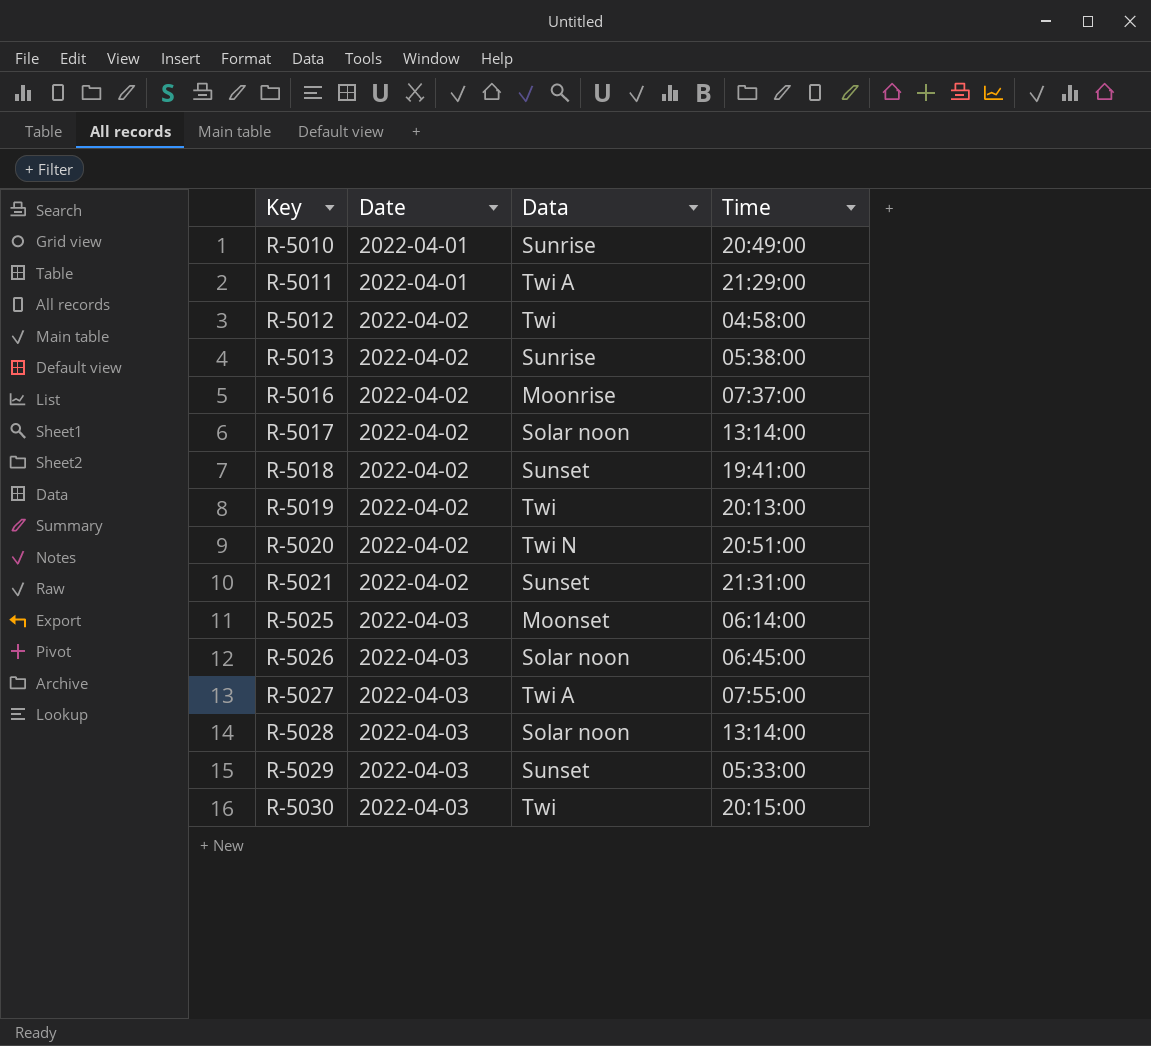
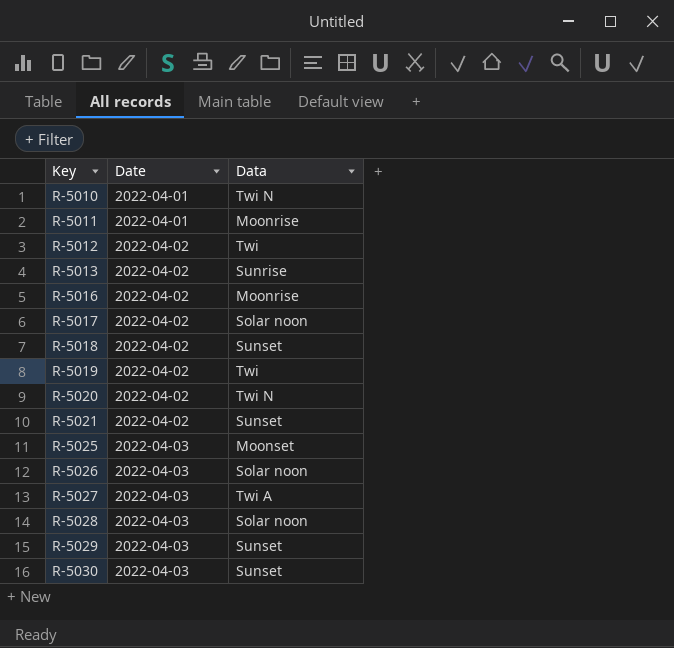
column Time | position: 4 -> none
R-5010 | Data: Sunrise -> Twi N
R-5011 | Data: Twi A -> Moonrise
R-5030 | Data: Twi -> Sunset

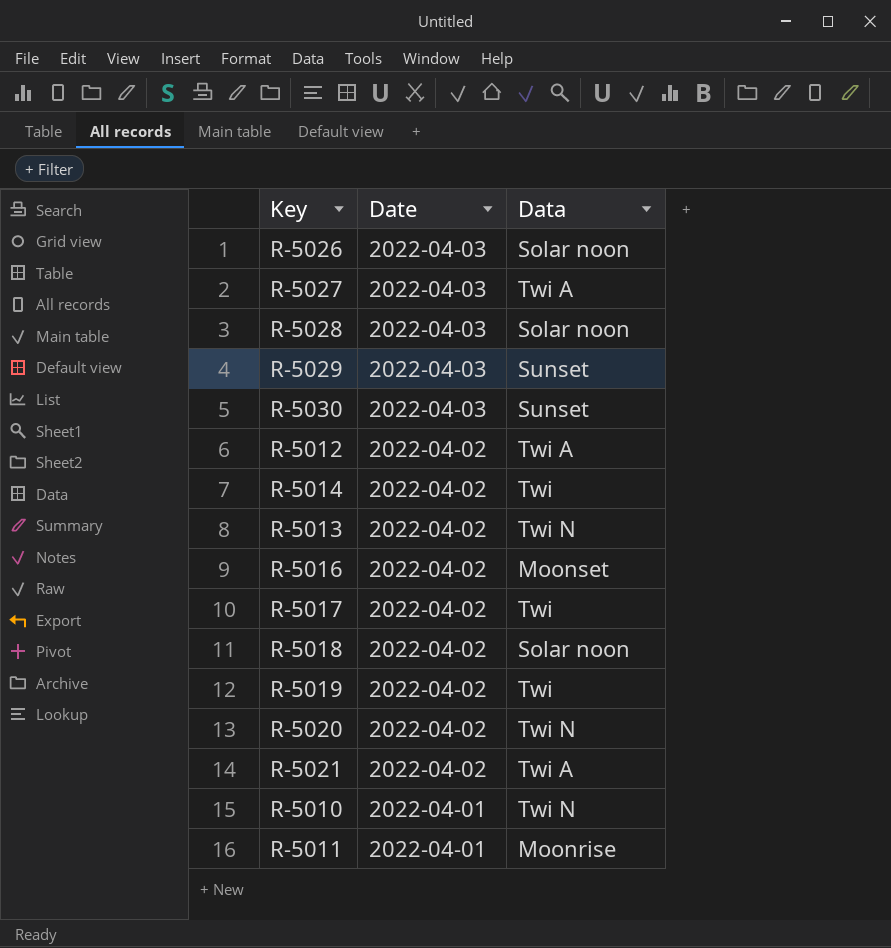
row order: Key ascending -> Date descending
row R-5025: 2022-04-03 | Moonset -> none
R-5012 | Data: Twi -> Twi A
row R-5014: none -> 2022-04-02 | Twi
R-5013 | Data: Sunrise -> Twi N
R-5016 | Data: Moonrise -> Moonset
R-5017 | Data: Solar noon -> Twi
R-5018 | Data: Sunset -> Solar noon
R-5021 | Data: Sunset -> Twi A

